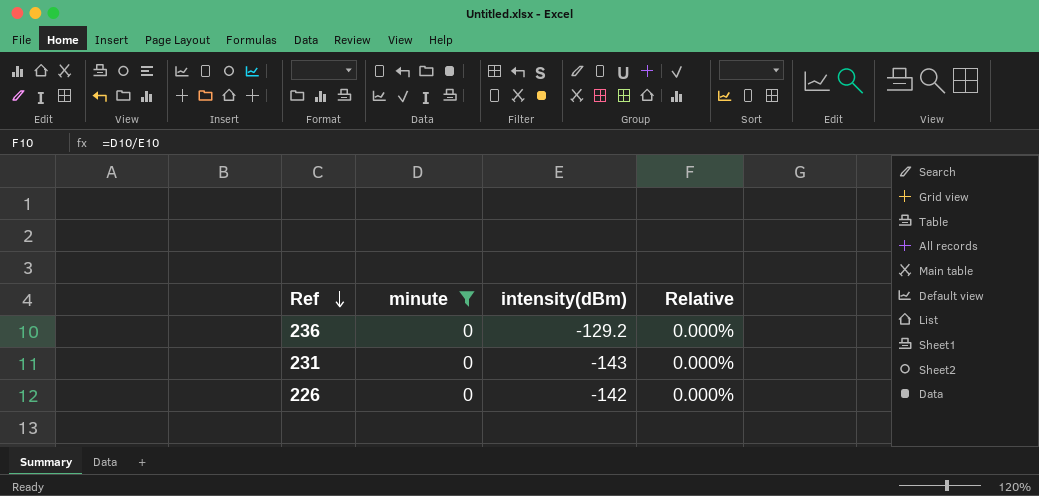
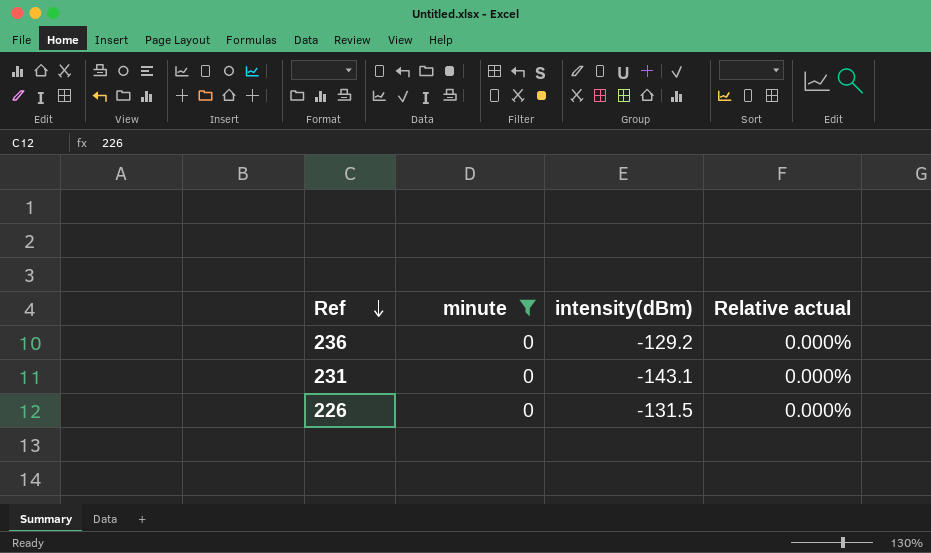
column name: Relative -> Relative actual
231 | intensity(dBm): -143 -> -143.1
226 | intensity(dBm): -142 -> -131.5

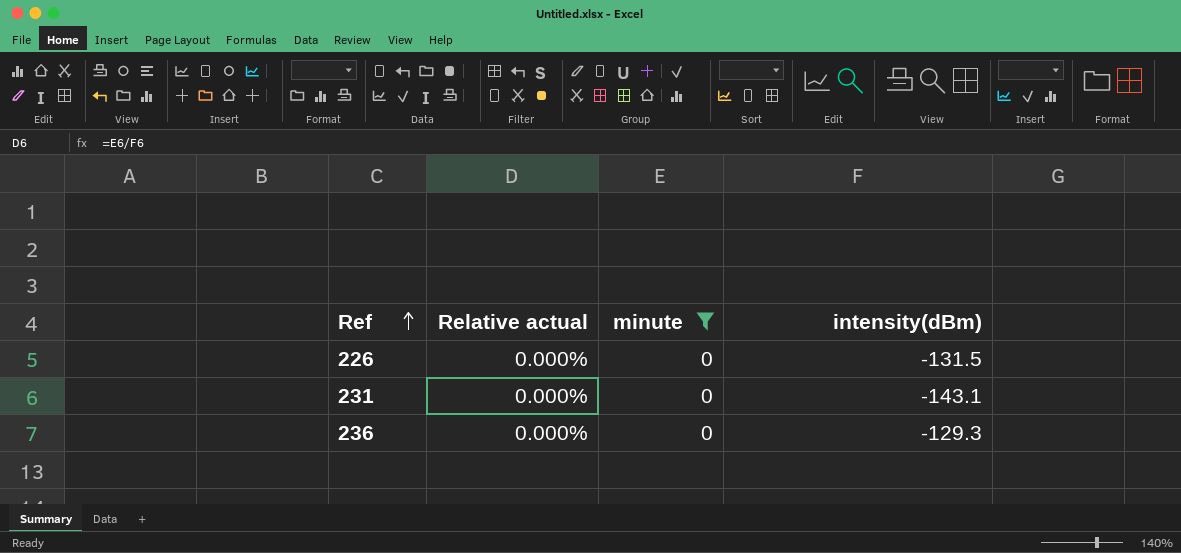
row order: Ref descending -> Ref ascending
column Relative actual | position: 4 -> 2
236 | intensity(dBm): -129.2 -> -129.3

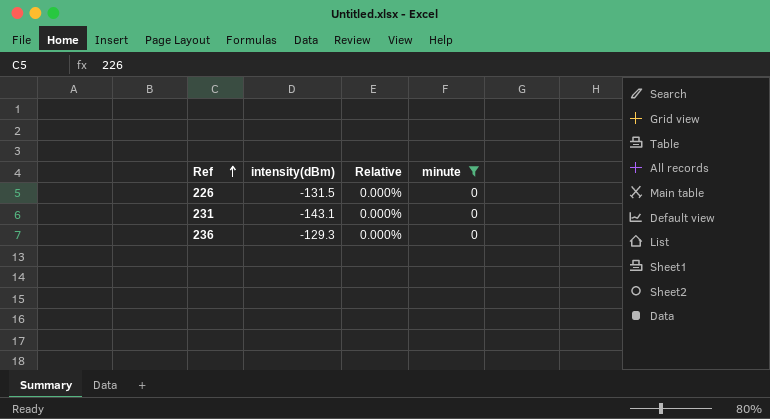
column intensity(dBm) | position: 4 -> 2
column name: Relative actual -> Relative

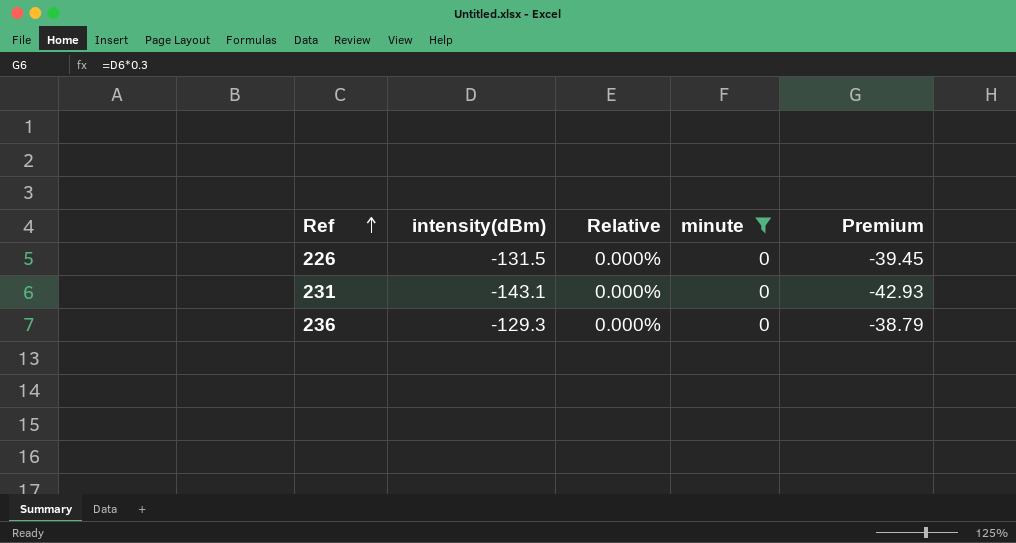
column Premium | formula: none -> [intensity(dBm)] * 0.3

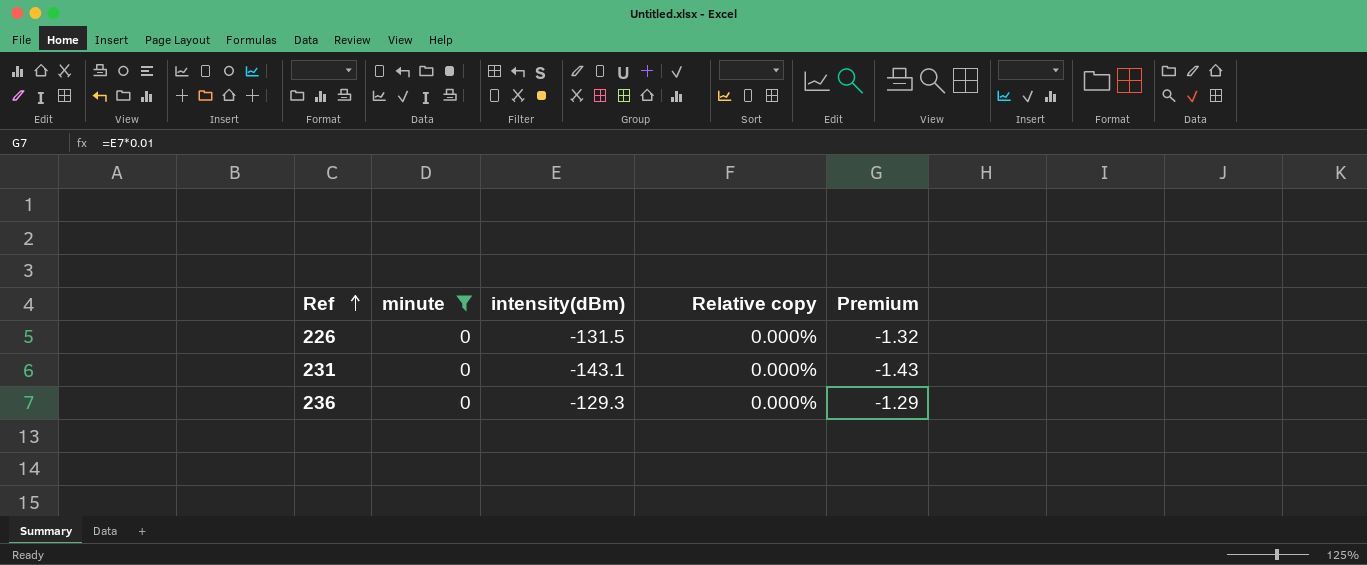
column minute | position: 4 -> 2
column name: Relative -> Relative copy
column Premium | formula: [intensity(dBm)] * 0.3 -> [intensity(dBm)] * 0.01

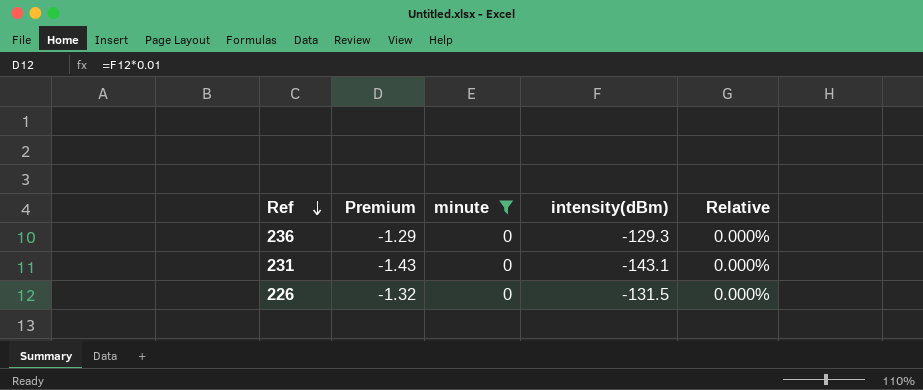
row order: Ref ascending -> Ref descending
column Premium | position: 5 -> 2
column name: Relative copy -> Relative

